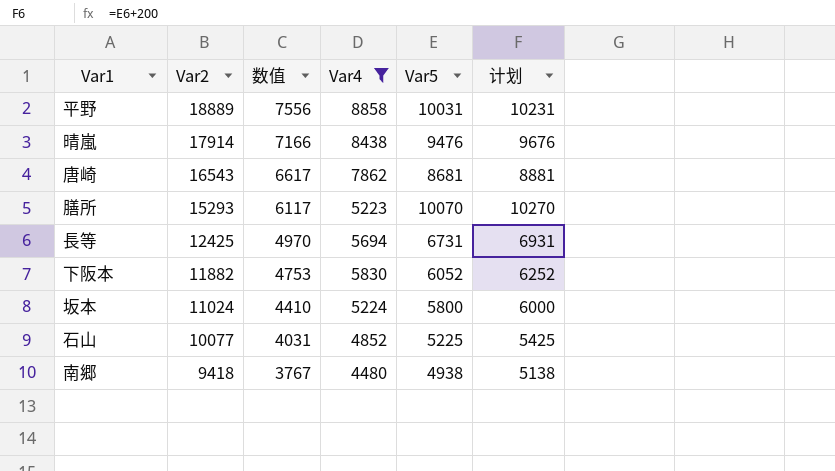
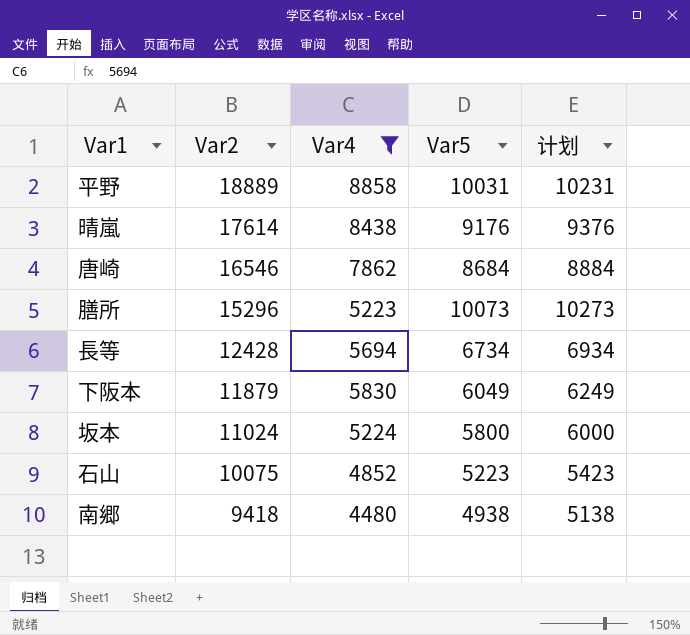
column 数值 | formula: [Var2] * 0.4 -> none
晴嵐 | Var2: 17914 -> 17614
晴嵐 | Var5: 9476 -> 9176
晴嵐 | 计划: 9676 -> 9376
唐崎 | Var2: 16543 -> 16546
唐崎 | Var5: 8681 -> 8684
唐崎 | 计划: 8881 -> 8884
膳所 | Var2: 15293 -> 15296
膳所 | Var5: 10070 -> 10073
膳所 | 计划: 10270 -> 10273
長等 | Var2: 12425 -> 12428
長等 | Var5: 6731 -> 6734
長等 | 计划: 6931 -> 6934
下阪本 | Var2: 11882 -> 11879
下阪本 | Var5: 6052 -> 6049
下阪本 | 计划: 6252 -> 6249
石山 | Var2: 10077 -> 10075
石山 | Var5: 5225 -> 5223
石山 | 计划: 5425 -> 5423

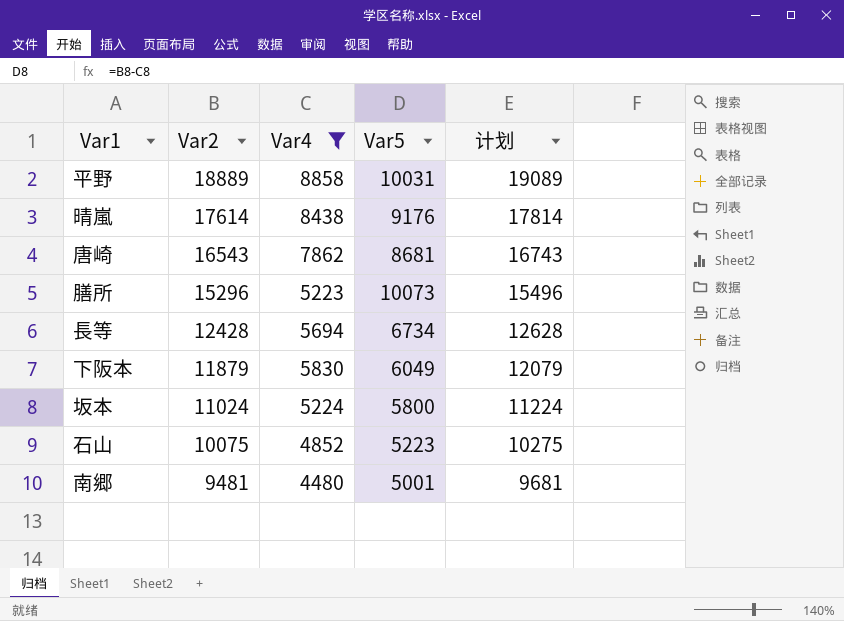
column 计划 | formula: [Var5] + 200 -> [Var2] + 200
唐崎 | Var2: 16546 -> 16543
唐崎 | Var5: 8684 -> 8681
南郷 | Var2: 9418 -> 9481
南郷 | Var5: 4938 -> 5001

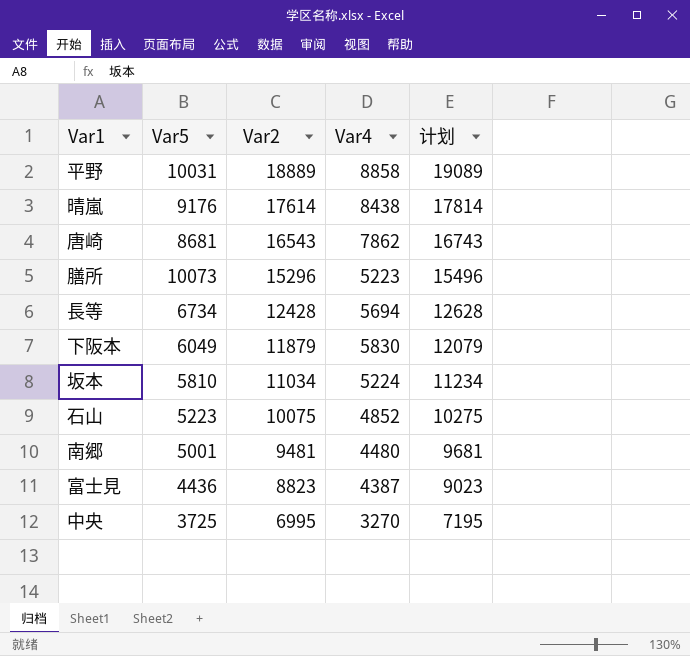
filter: Var4 >= 4480 -> none
column Var5 | position: 4 -> 2
坂本 | Var5: 5800 -> 5810
坂本 | Var2: 11024 -> 11034
坂本 | 计划: 11224 -> 11234

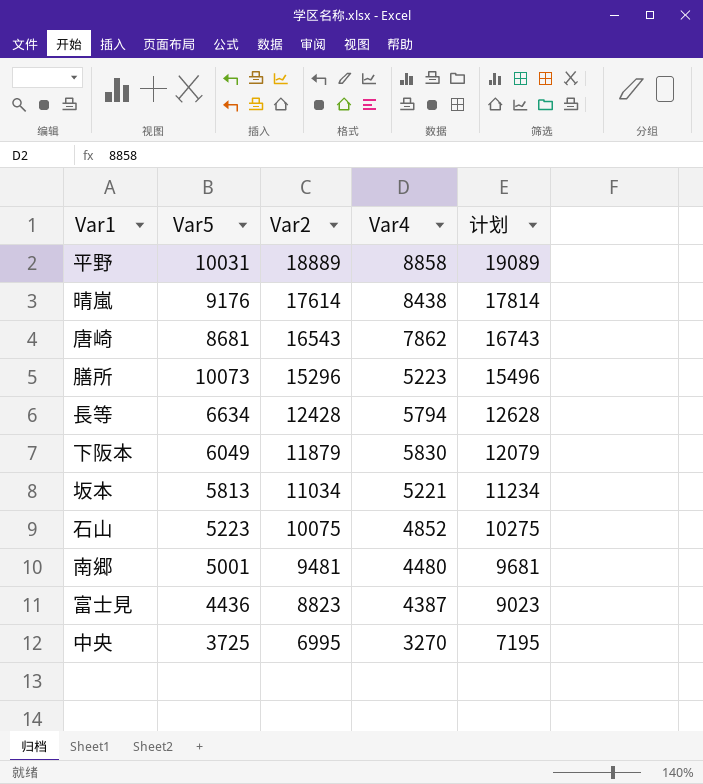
長等 | Var5: 6734 -> 6634
長等 | Var4: 5694 -> 5794
坂本 | Var5: 5810 -> 5813
坂本 | Var4: 5224 -> 5221

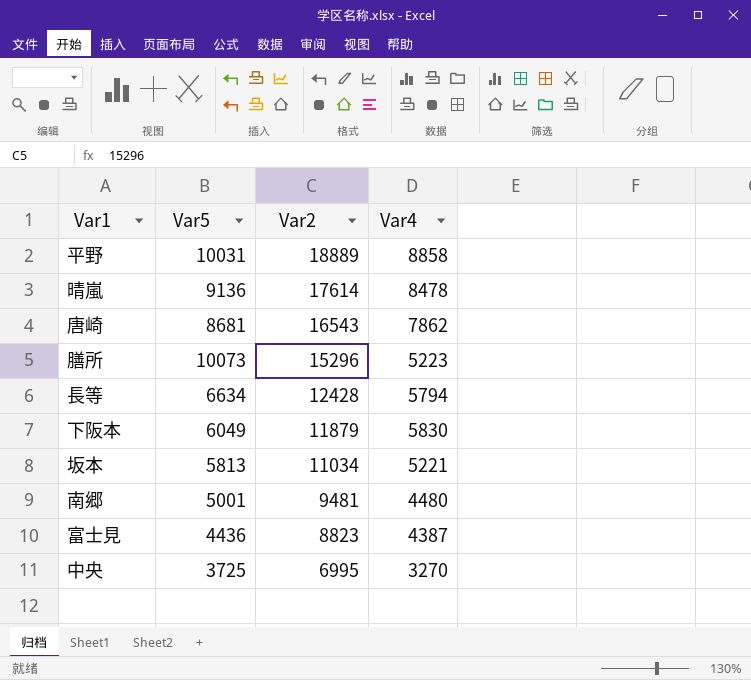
column 计划 | formula: [Var2] + 200 -> none
row 石山: 5223 | 10075 | 4852 | 10275 -> none
晴嵐 | Var5: 9176 -> 9136
晴嵐 | Var4: 8438 -> 8478

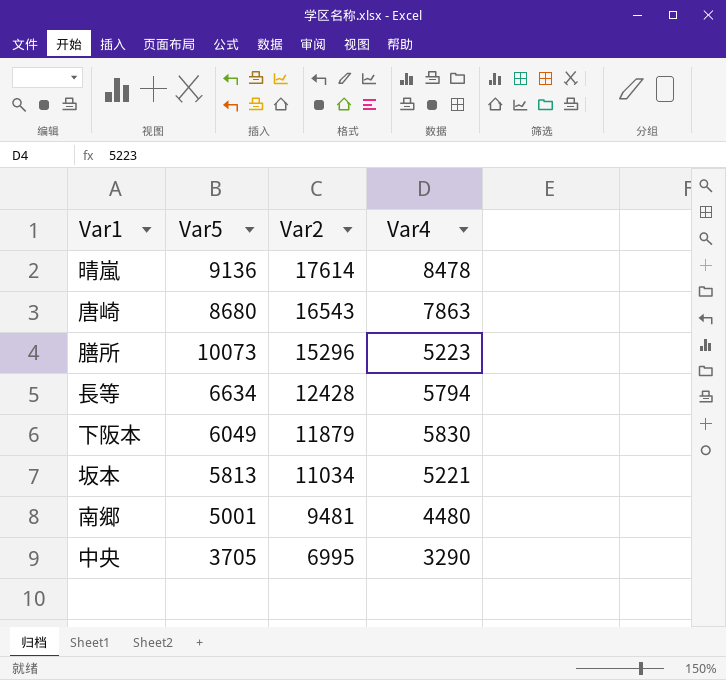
row 平野: 10031 | 18889 | 8858 -> none
row 富士見: 4436 | 8823 | 4387 -> none
唐崎 | Var5: 8681 -> 8680
唐崎 | Var4: 7862 -> 7863
中央 | Var5: 3725 -> 3705
中央 | Var4: 3270 -> 3290

